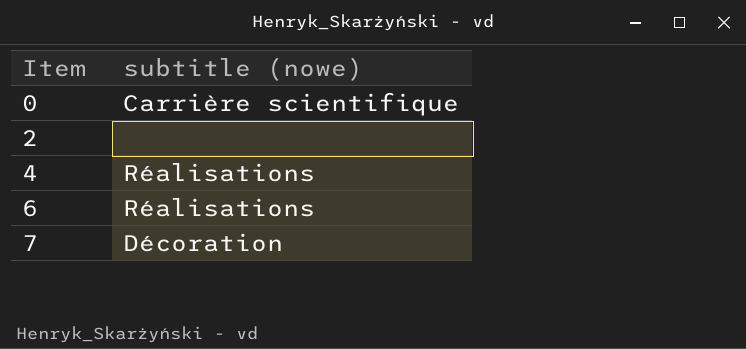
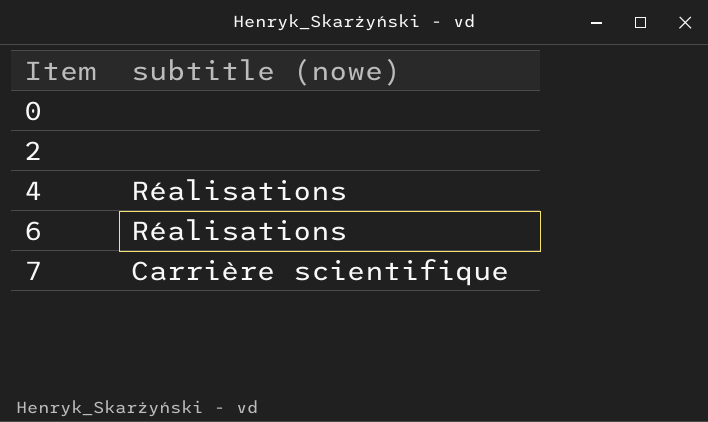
0 | subtitle (nowe): Carrière scientifique -> none
7 | subtitle (nowe): Décoration -> Carrière scientifique

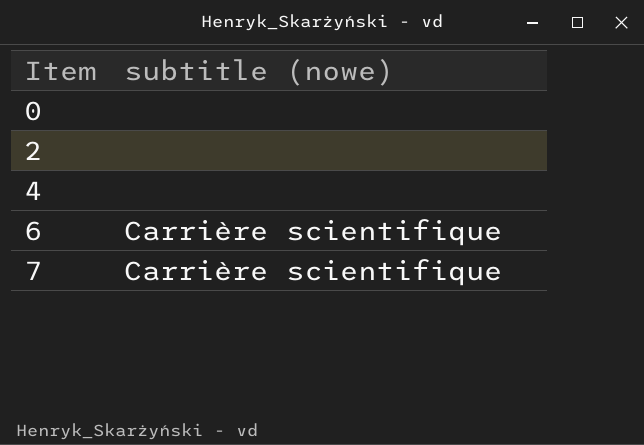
4 | subtitle (nowe): Réalisations -> none
6 | subtitle (nowe): Réalisations -> Carrière scientifique

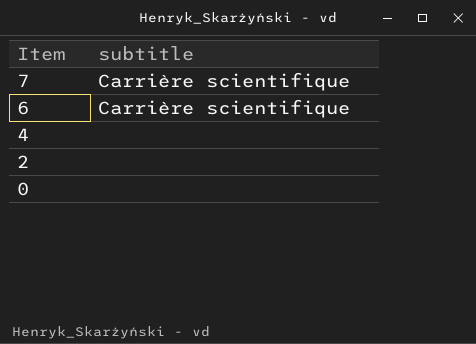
row order: Item ascending -> Item descending
column name: subtitle (nowe) -> subtitle

